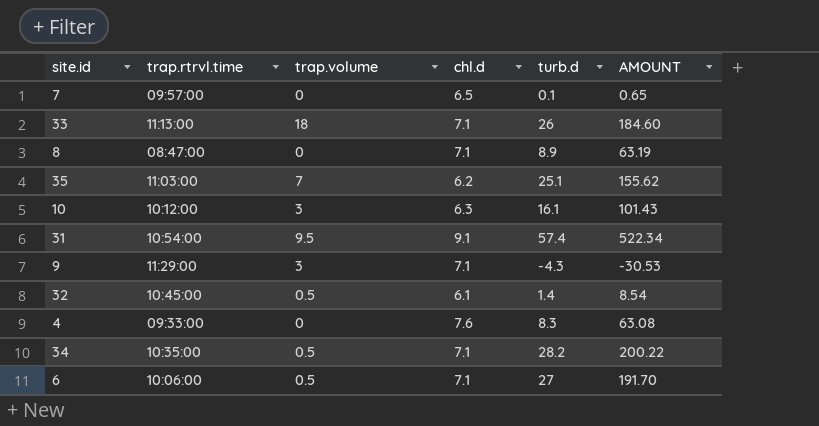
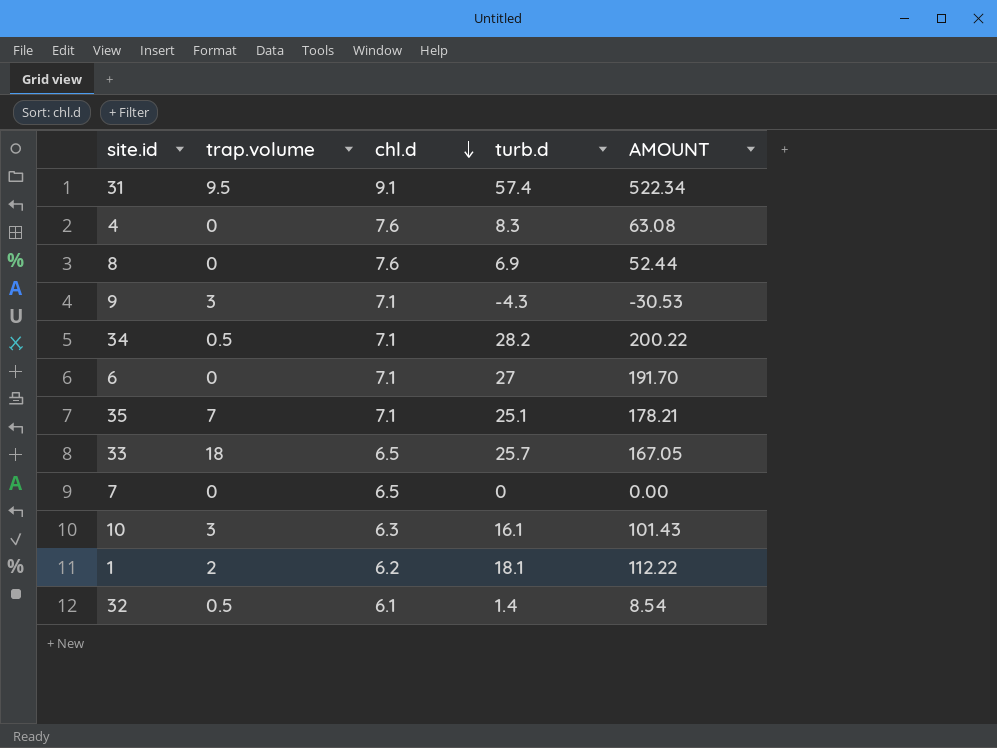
row order: none -> chl.d descending
column trap.rtrvl.time | position: 2 -> none
8 | chl.d: 7.1 -> 7.6
8 | turb.d: 8.9 -> 6.9
8 | AMOUNT: 63.19 -> 52.44
6 | trap.volume: 0.5 -> 0
35 | chl.d: 6.2 -> 7.1
35 | AMOUNT: 155.62 -> 178.21
33 | chl.d: 7.1 -> 6.5
33 | turb.d: 26 -> 25.7
33 | AMOUNT: 184.60 -> 167.05
7 | turb.d: 0.1 -> 0
7 | AMOUNT: 0.65 -> 0.00
row 1: none -> 2 | 6.2 | 18.1 | 112.22

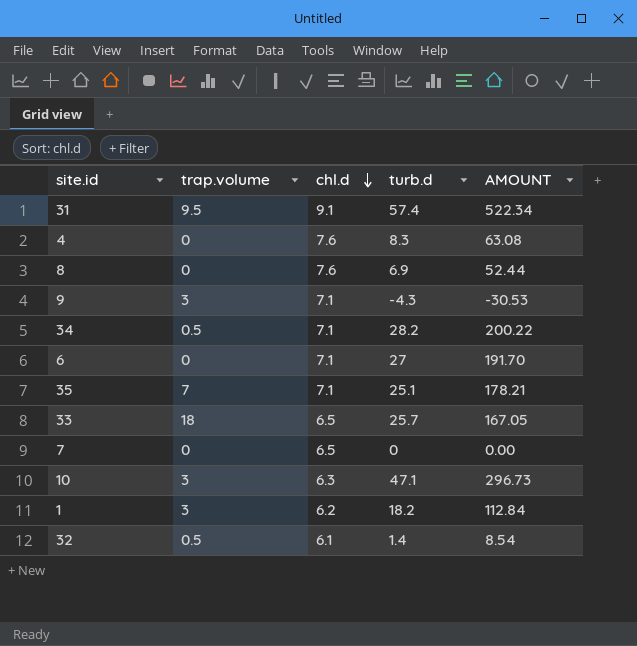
10 | turb.d: 16.1 -> 47.1
10 | AMOUNT: 101.43 -> 296.73
1 | trap.volume: 2 -> 3
1 | turb.d: 18.1 -> 18.2
1 | AMOUNT: 112.22 -> 112.84

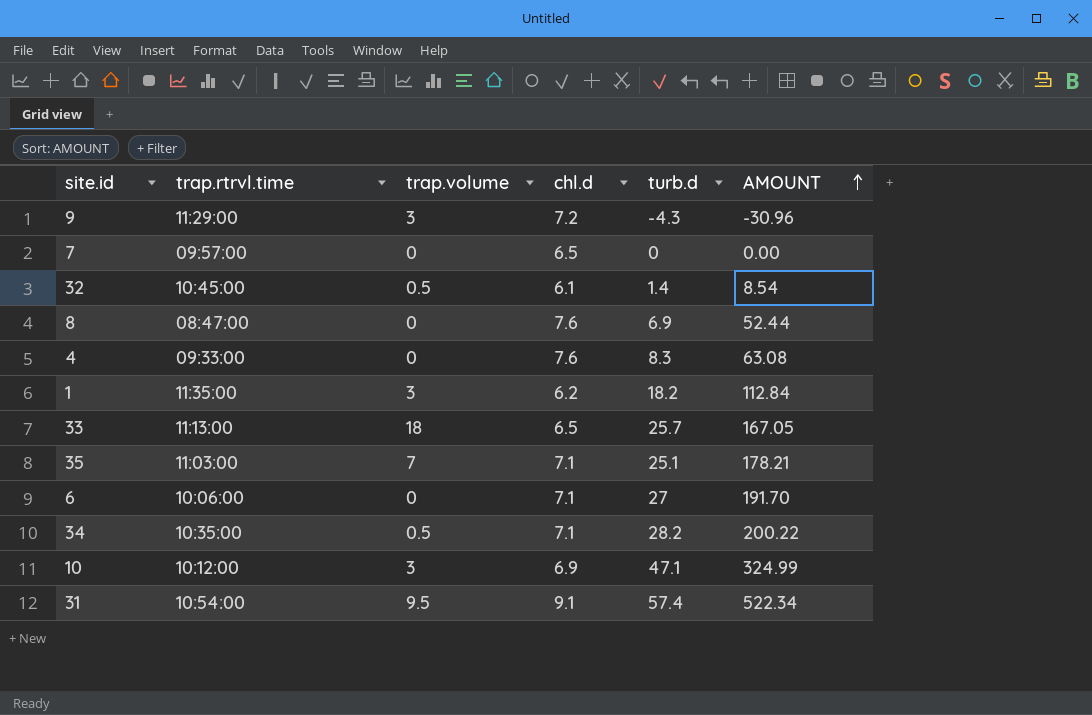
row order: chl.d descending -> AMOUNT ascending
column trap.rtrvl.time | position: none -> 2
9 | chl.d: 7.1 -> 7.2
9 | AMOUNT: -30.53 -> -30.96
10 | chl.d: 6.3 -> 6.9
10 | AMOUNT: 296.73 -> 324.99

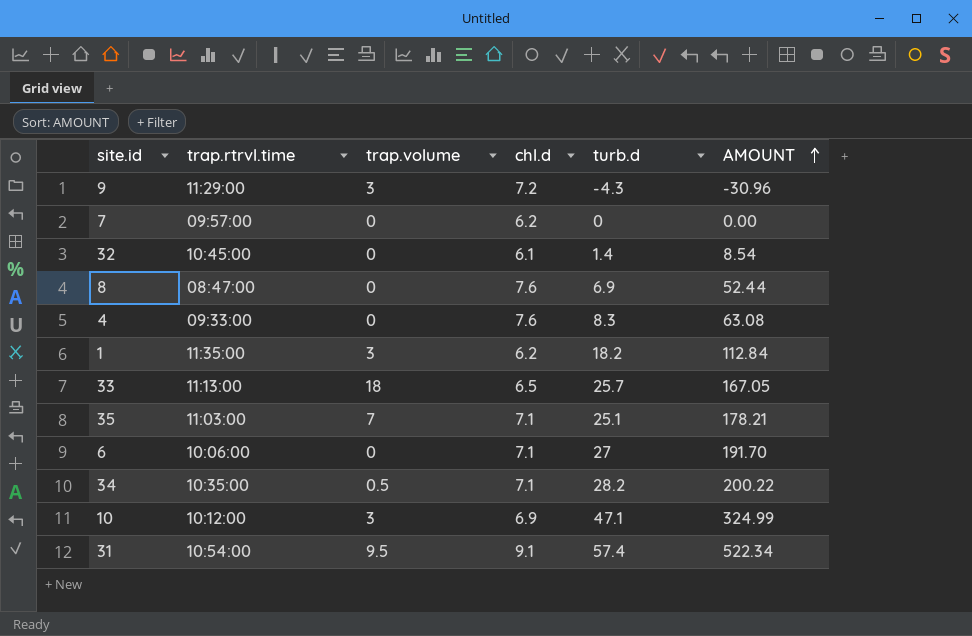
7 | chl.d: 6.5 -> 6.2
32 | trap.volume: 0.5 -> 0

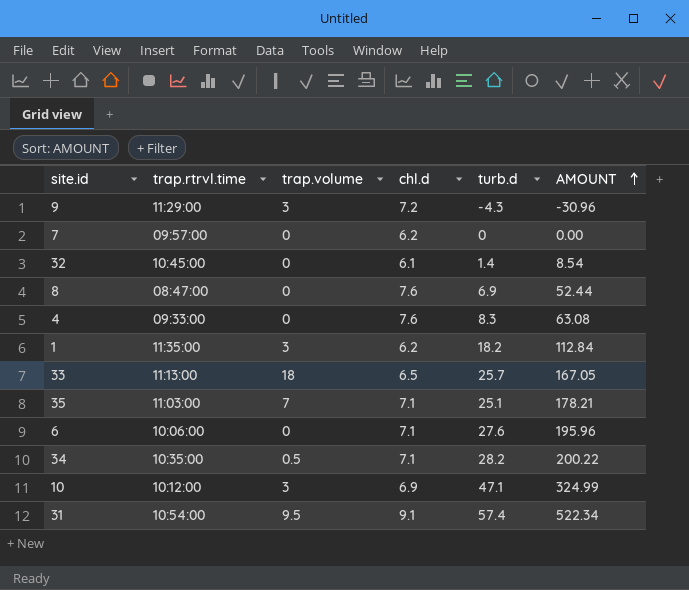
6 | turb.d: 27 -> 27.6
6 | AMOUNT: 191.70 -> 195.96

